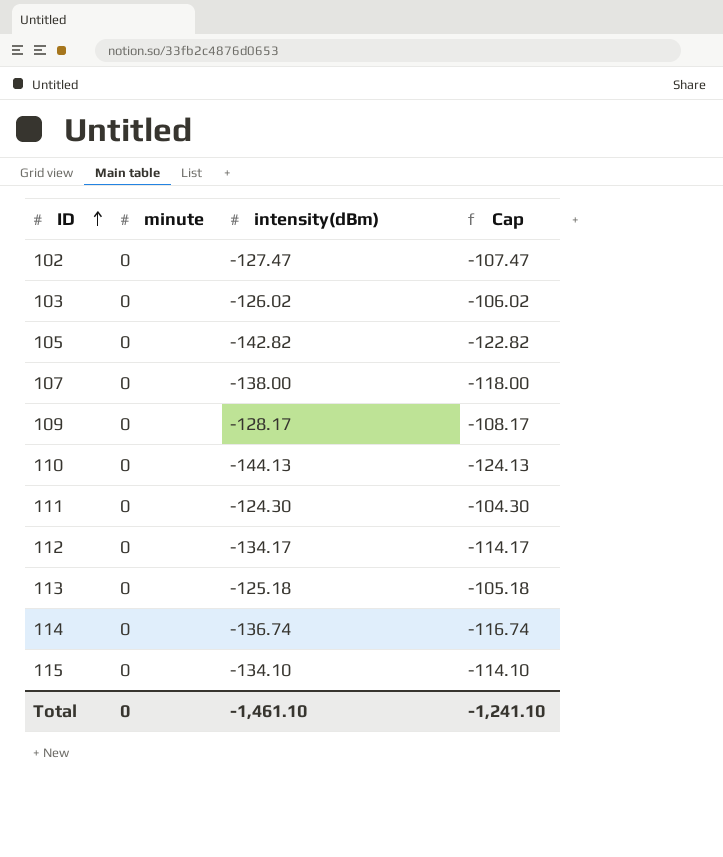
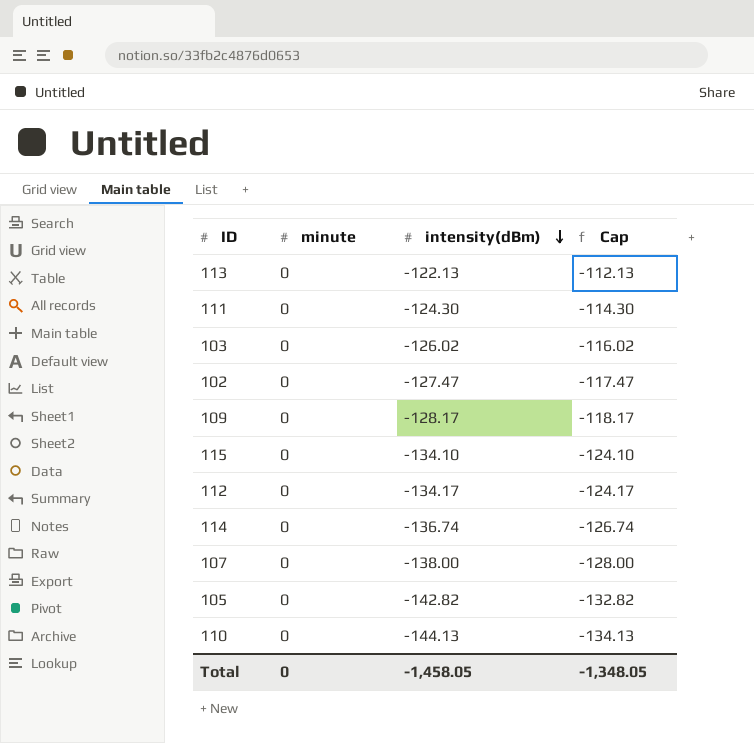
row order: ID ascending -> intensity(dBm) descending
column Cap | formula: [intensity(dBm)] + 20 -> [intensity(dBm)] + 10
113 | intensity(dBm): -125.18 -> -122.13
Total | intensity(dBm): -1,461.10 -> -1,458.05
Total | Cap: -1,241.10 -> -1,348.05

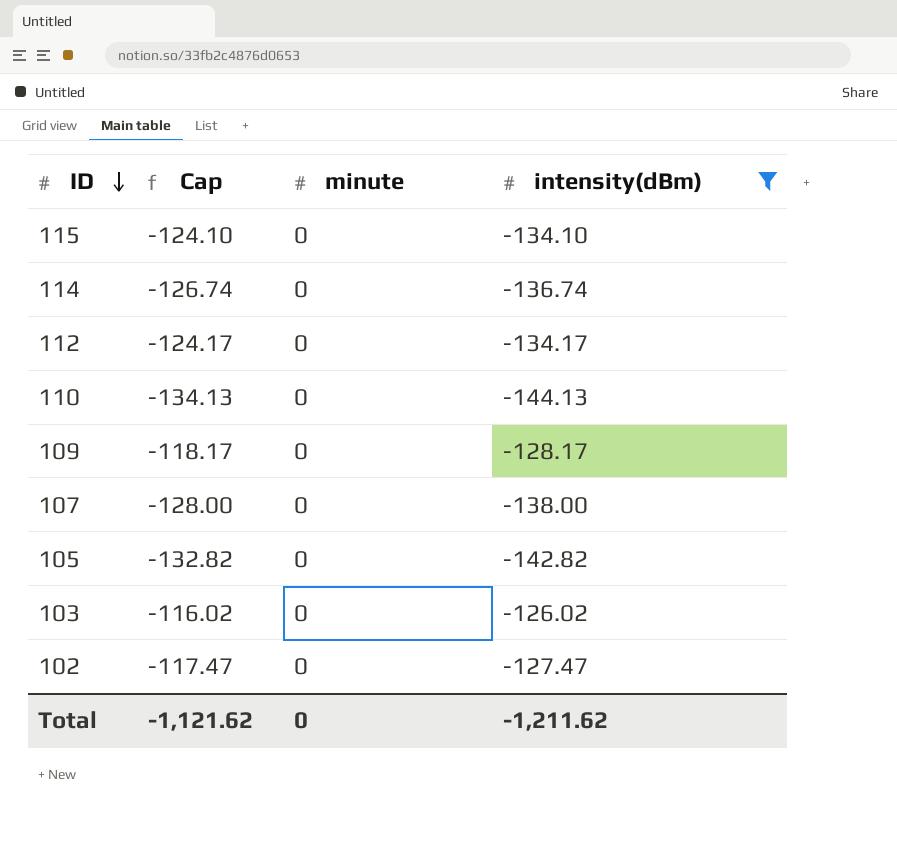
filter: none -> intensity(dBm) <= -126.02
row order: intensity(dBm) descending -> ID descending
column Cap | position: 4 -> 2
Total | Cap: -1,348.05 -> -1,121.62
Total | intensity(dBm): -1,458.05 -> -1,211.62

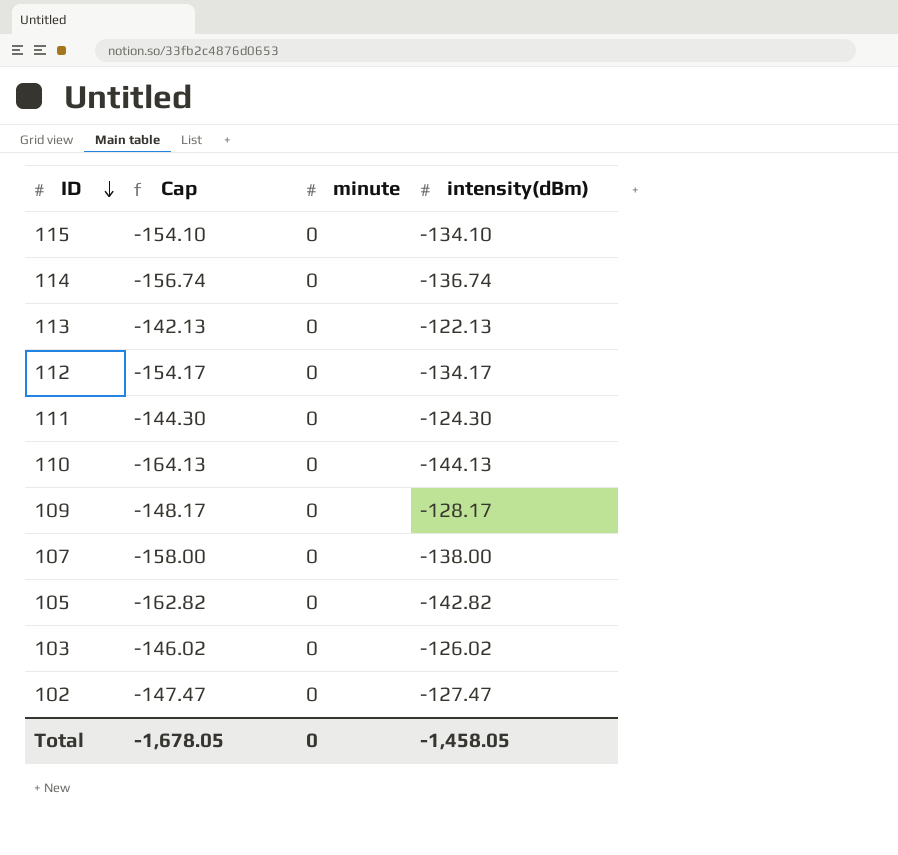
filter: intensity(dBm) <= -126.02 -> none
column Cap | formula: [intensity(dBm)] + 10 -> [intensity(dBm)] - 20
Total | Cap: -1,121.62 -> -1,678.05
Total | intensity(dBm): -1,211.62 -> -1,458.05

